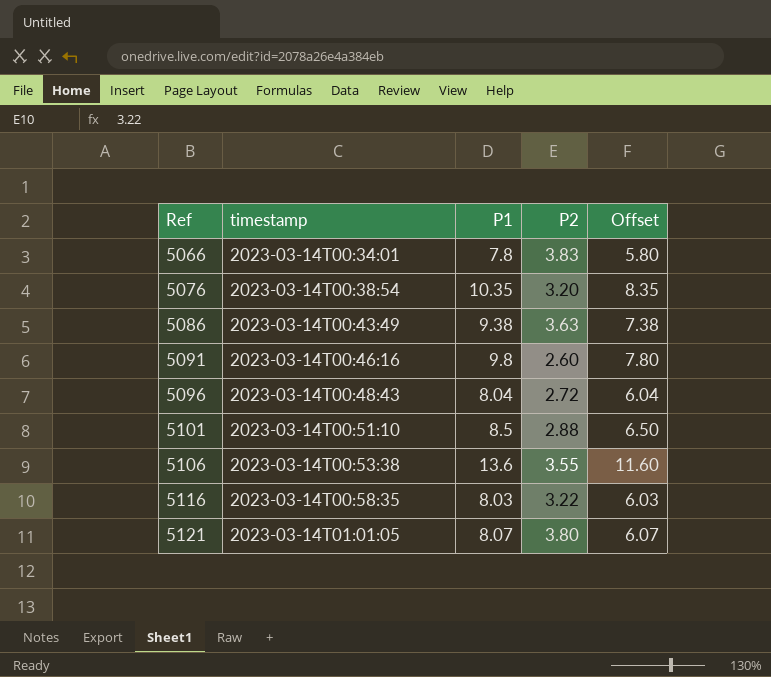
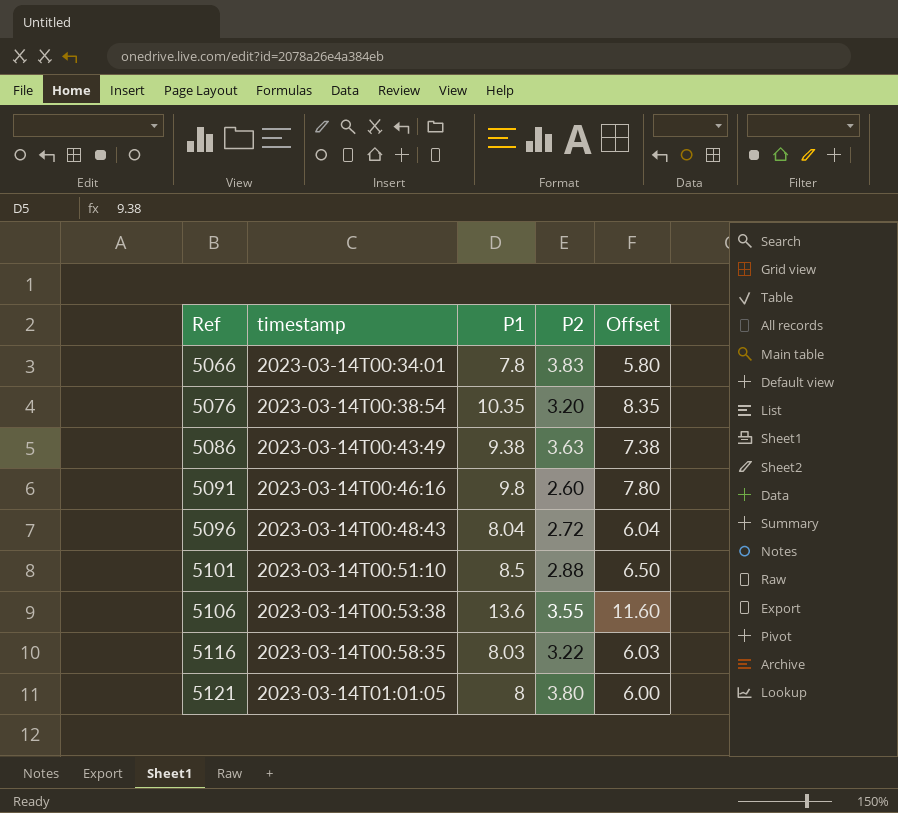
5121 | P1: 8.07 -> 8
5121 | Offset: 6.07 -> 6.00

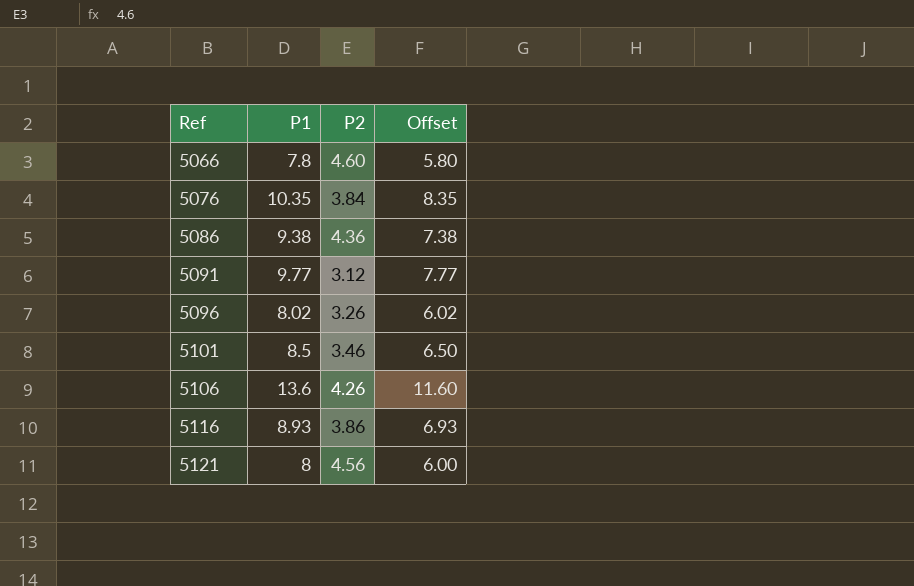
column timestamp | position: 2 -> none
5066 | P2: 3.83 -> 4.60
5076 | P2: 3.20 -> 3.84
5086 | P2: 3.63 -> 4.36
5091 | P1: 9.8 -> 9.77
5091 | P2: 2.60 -> 3.12
5091 | Offset: 7.80 -> 7.77
5096 | P1: 8.04 -> 8.02
5096 | P2: 2.72 -> 3.26
5096 | Offset: 6.04 -> 6.02
5101 | P2: 2.88 -> 3.46
5106 | P2: 3.55 -> 4.26
5116 | P1: 8.03 -> 8.93
5116 | P2: 3.22 -> 3.86
5116 | Offset: 6.03 -> 6.93
5121 | P2: 3.80 -> 4.56

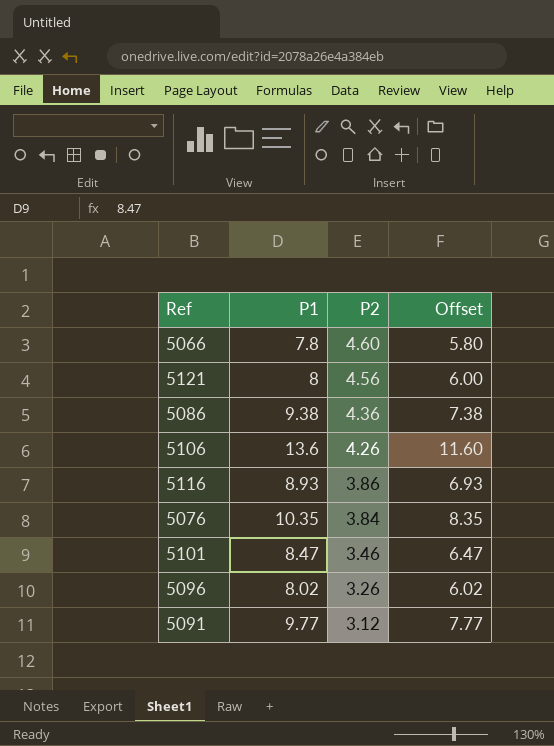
row order: Ref ascending -> P2 descending
5101 | P1: 8.5 -> 8.47
5101 | Offset: 6.50 -> 6.47

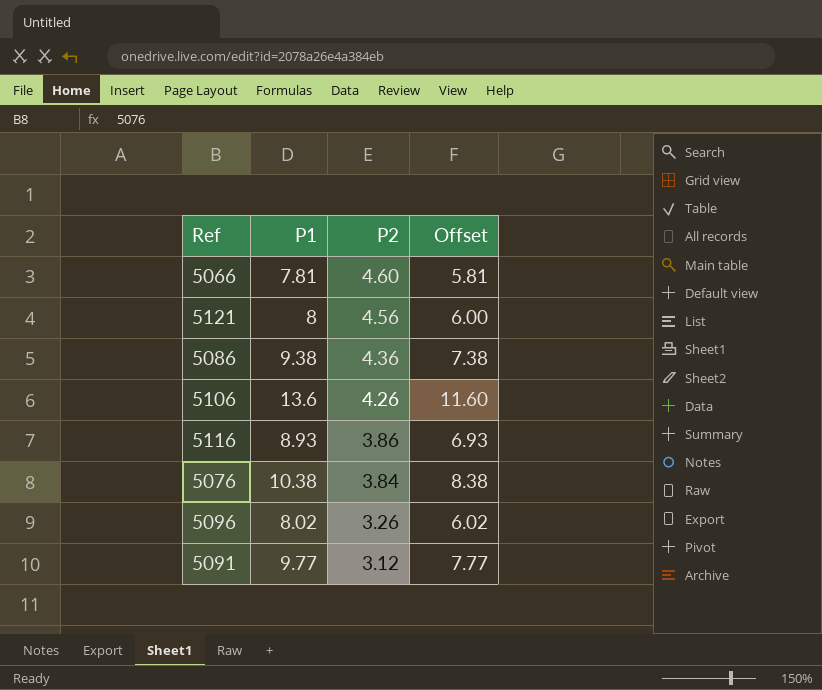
row 5101: 8.47 | 3.46 | 6.47 -> none
5066 | P1: 7.8 -> 7.81
5066 | Offset: 5.80 -> 5.81
5076 | P1: 10.35 -> 10.38
5076 | Offset: 8.35 -> 8.38

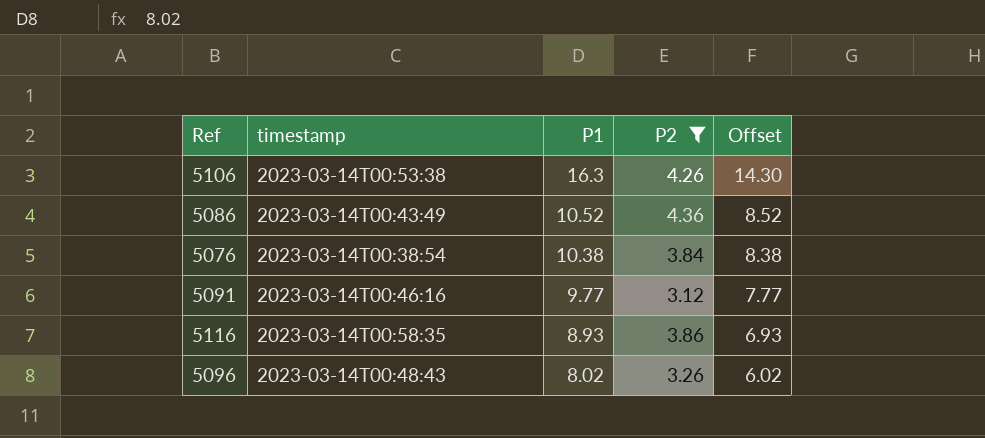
filter: none -> P2 <= 4.36
row order: P2 descending -> P1 descending
column timestamp | position: none -> 2
5106 | P1: 13.6 -> 16.3
5106 | Offset: 11.60 -> 14.30
5086 | P1: 9.38 -> 10.52
5086 | Offset: 7.38 -> 8.52

